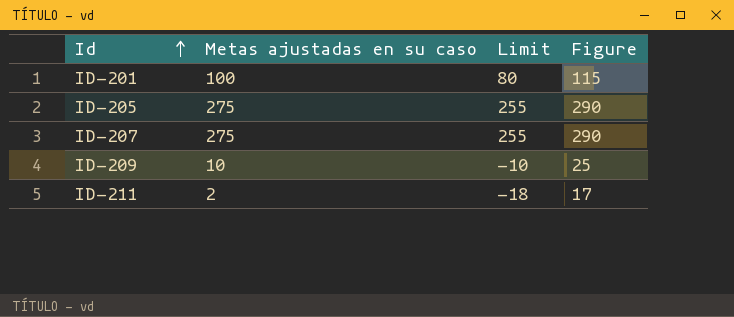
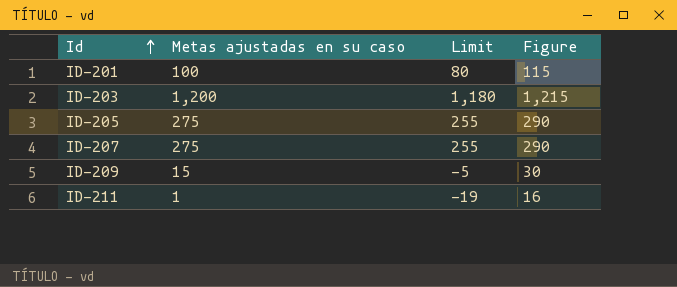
row ID-203: none -> 1,200 | 1,180 | 1,215
ID-209 | Metas ajustadas en su caso: 10 -> 15
ID-209 | Limit: -10 -> -5
ID-209 | Figure: 25 -> 30
ID-211 | Metas ajustadas en su caso: 2 -> 1
ID-211 | Limit: -18 -> -19
ID-211 | Figure: 17 -> 16

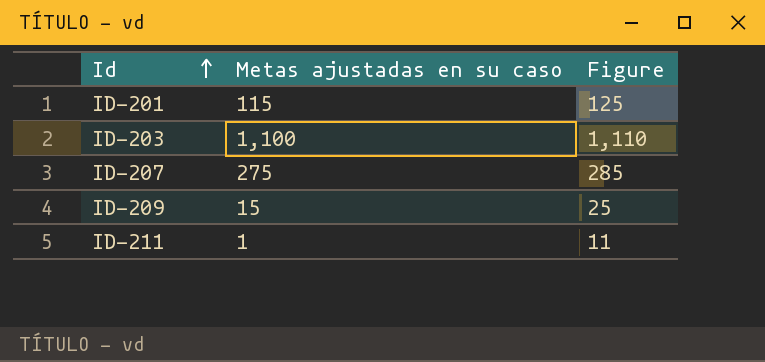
column Limit | formula: [Metas ajustadas en su caso] - 20 -> none
column Figure | formula: [Metas ajustadas en su caso] + 15 -> [Metas ajustadas en su caso] + 10
row ID-205: 275 | 255 | 290 -> none
ID-201 | Metas ajustadas en su caso: 100 -> 115
ID-203 | Metas ajustadas en su caso: 1,200 -> 1,100

